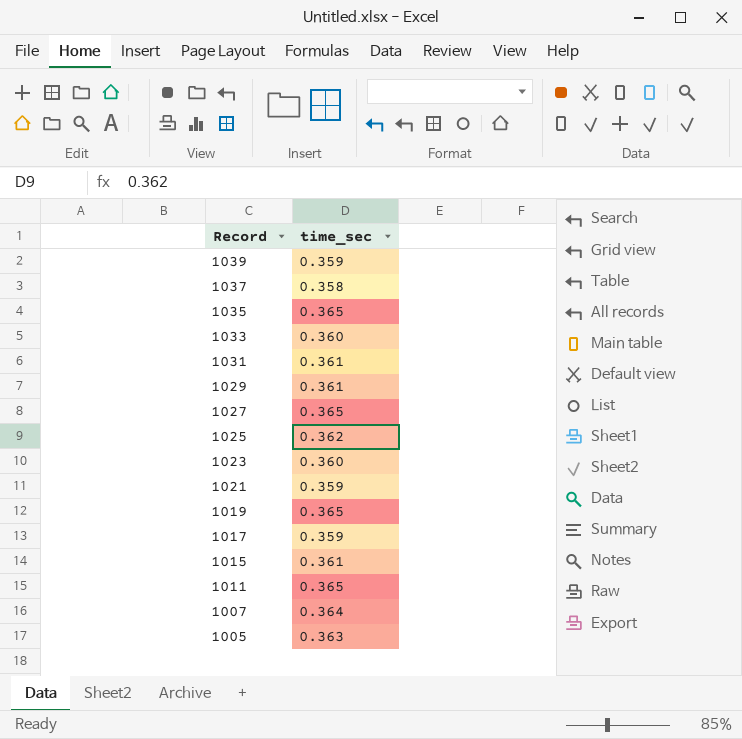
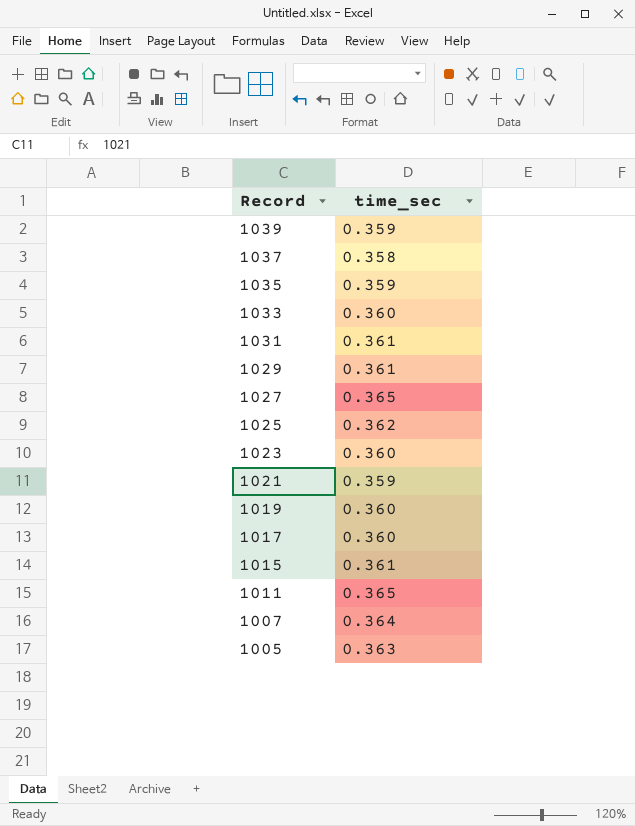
1035 | time_sec: 0.365 -> 0.359
1019 | time_sec: 0.365 -> 0.360
1017 | time_sec: 0.359 -> 0.360

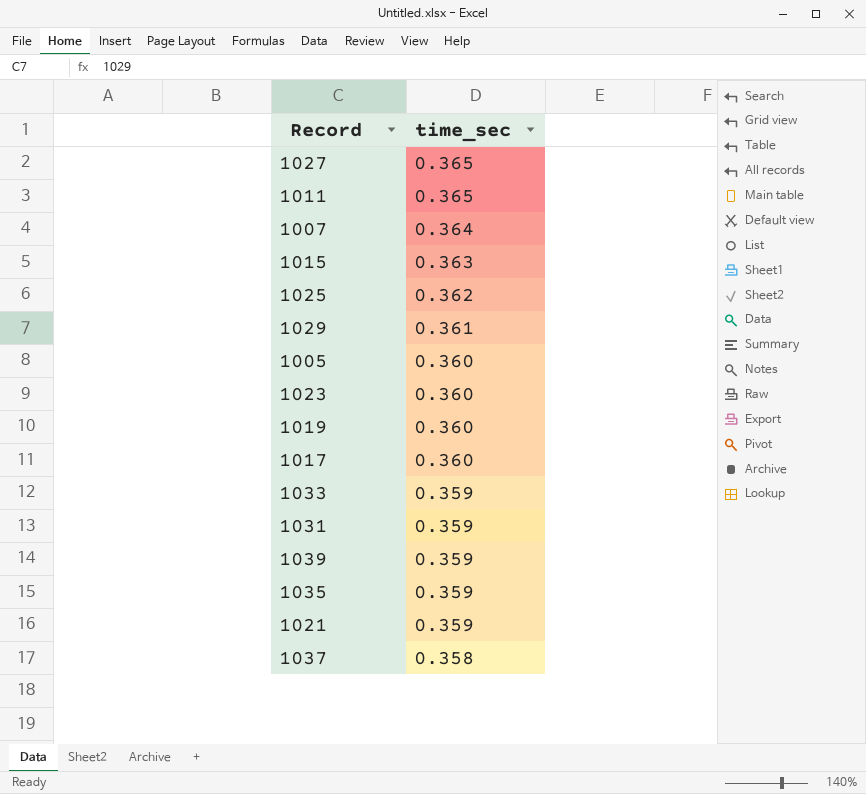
row order: Record descending -> time_sec descending
1015 | time_sec: 0.361 -> 0.363
1005 | time_sec: 0.363 -> 0.360
1033 | time_sec: 0.360 -> 0.359
1031 | time_sec: 0.361 -> 0.359

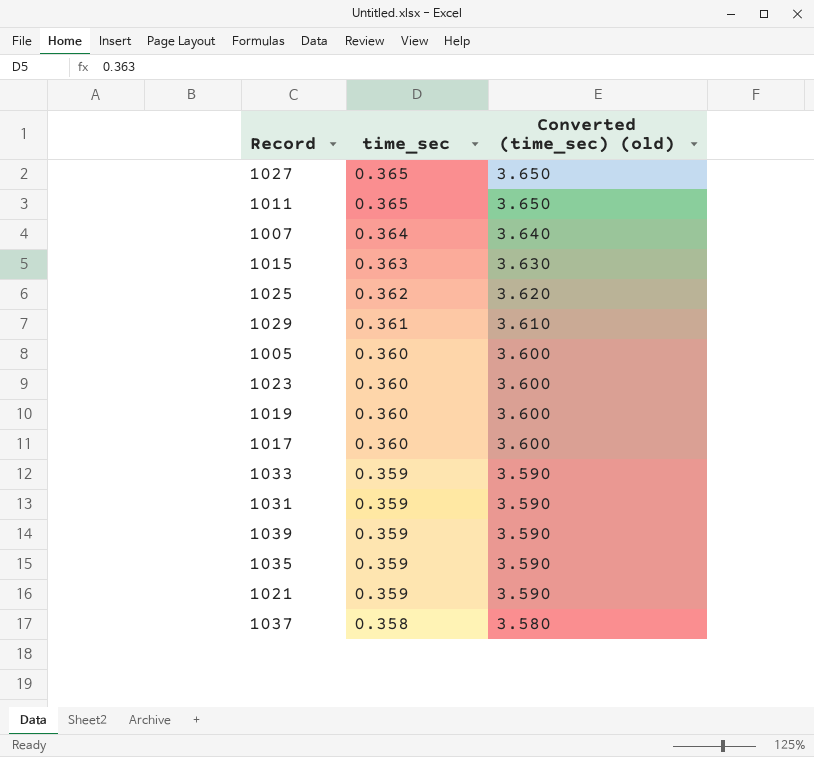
column Converted (time_sec) (old) | formula: none -> [time_sec] * 10

